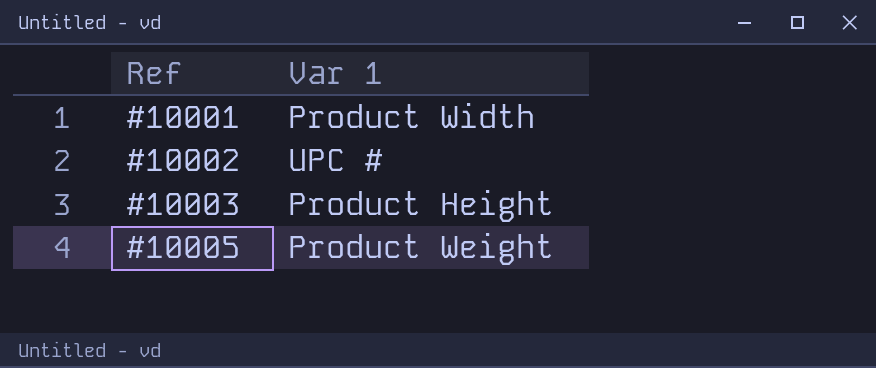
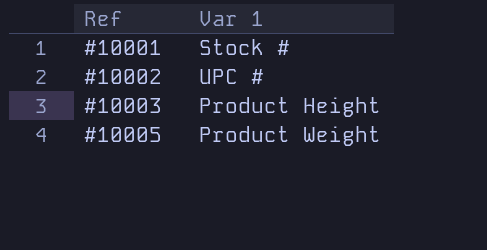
#10001 | Var 1: Product Width -> Stock #

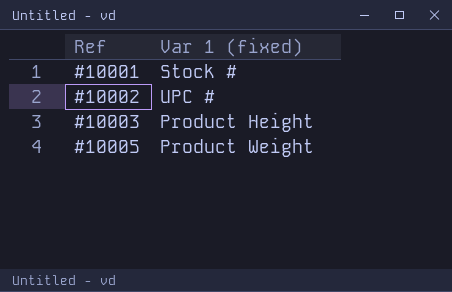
column name: Var 1 -> Var 1 (fixed)

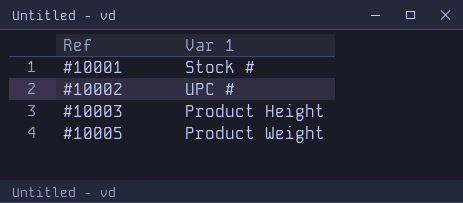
column name: Var 1 (fixed) -> Var 1

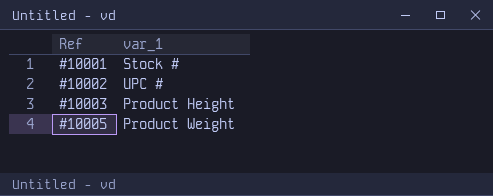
column name: Var 1 -> var_1

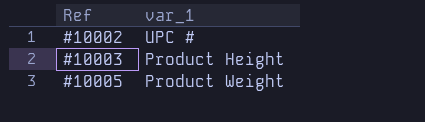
row #10001: Stock # -> none

